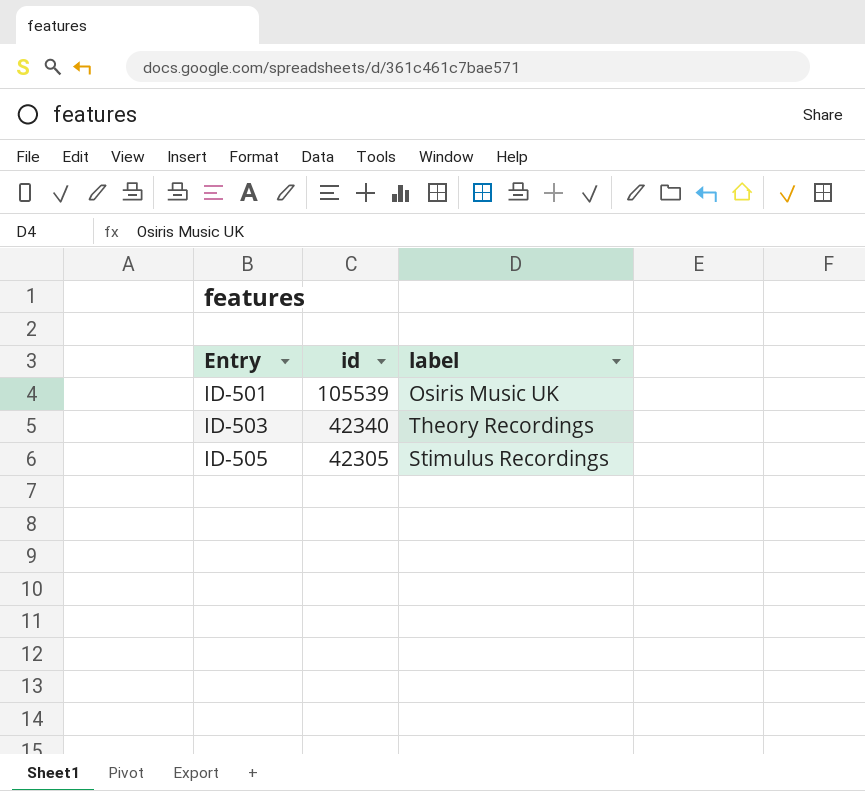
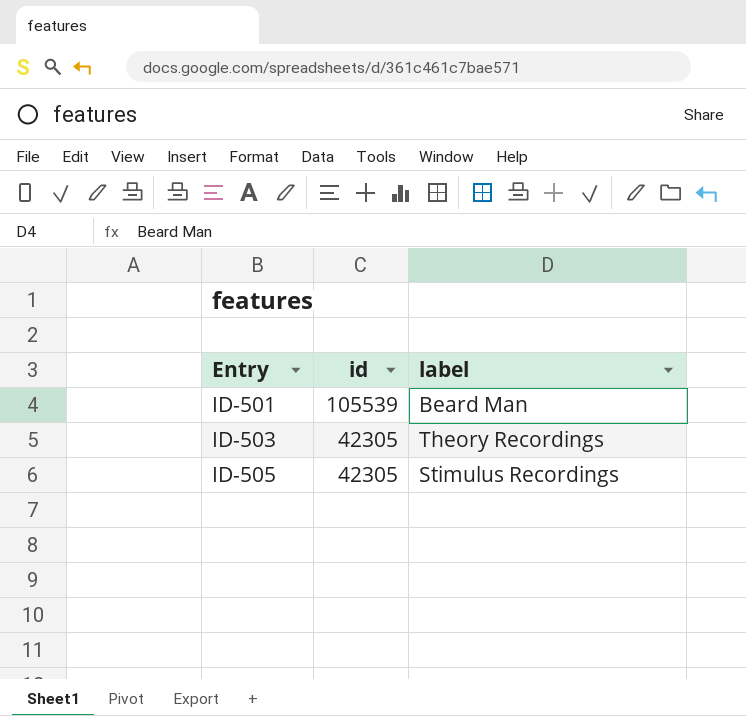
ID-501 | label: Osiris Music UK -> Beard Man
ID-503 | id: 42340 -> 42305

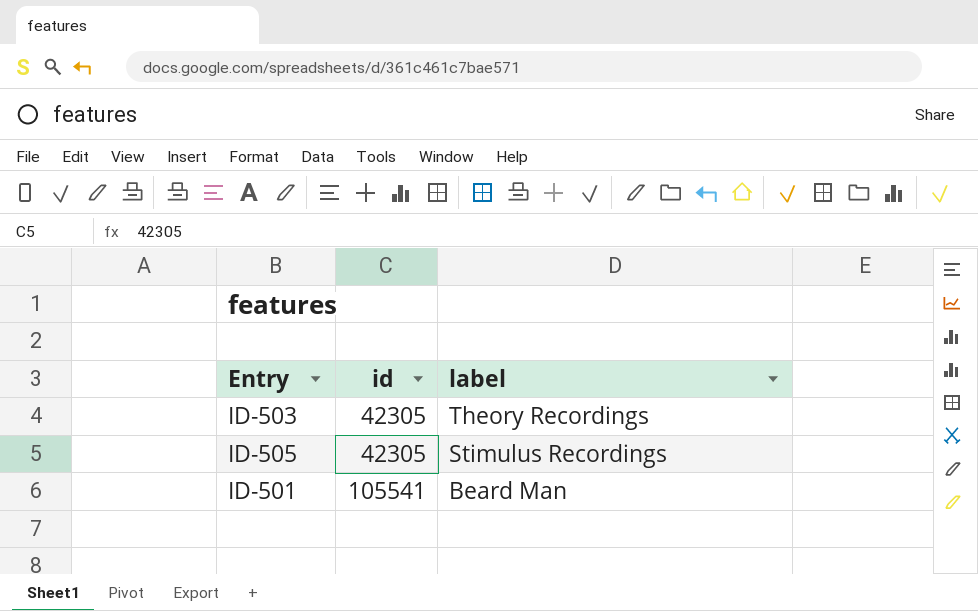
row order: Entry ascending -> id ascending
ID-501 | id: 105539 -> 105541

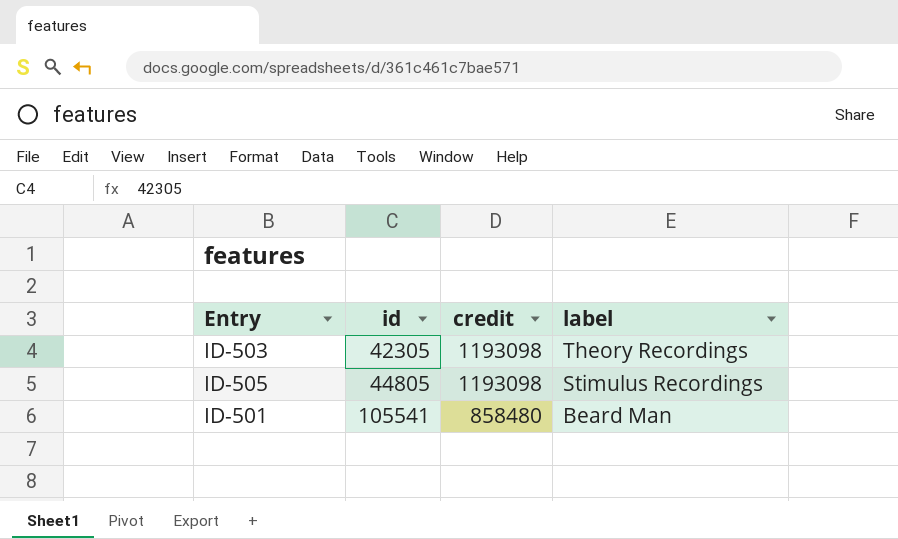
column credit | position: none -> 3
ID-505 | id: 42305 -> 44805

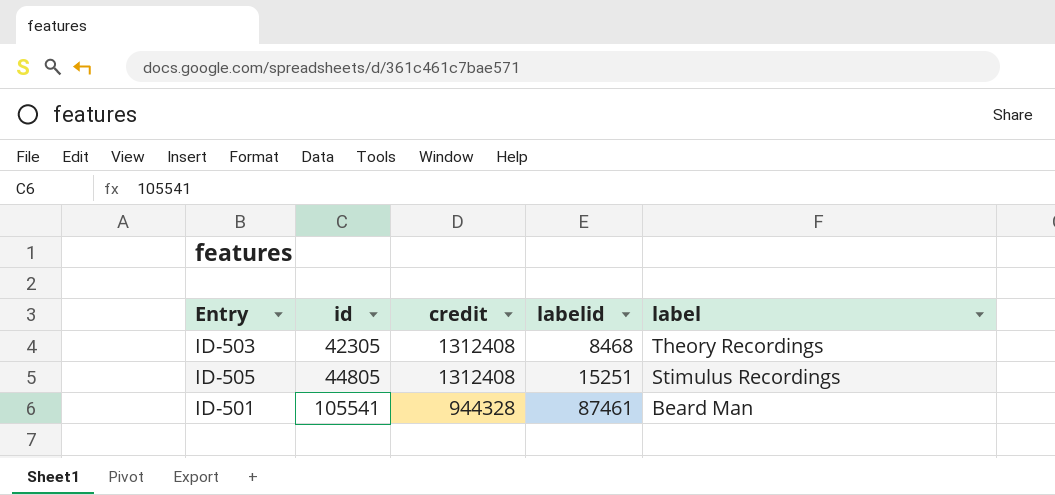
column labelid | position: none -> 4
ID-503 | credit: 1193098 -> 1312408
ID-505 | credit: 1193098 -> 1312408
ID-501 | credit: 858480 -> 944328

